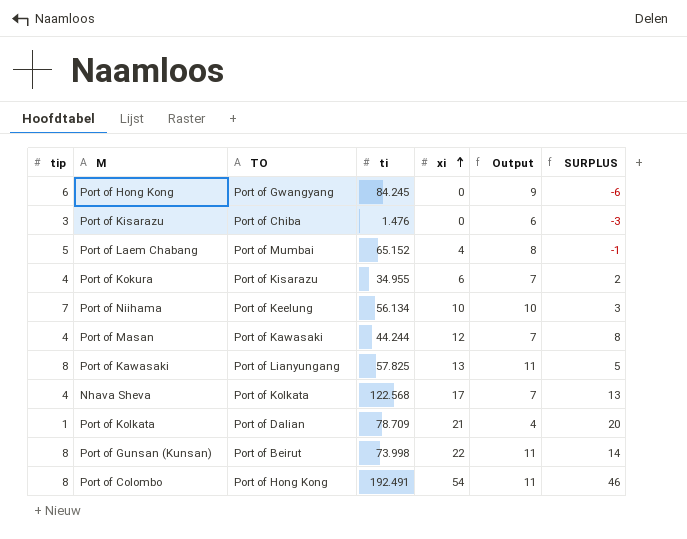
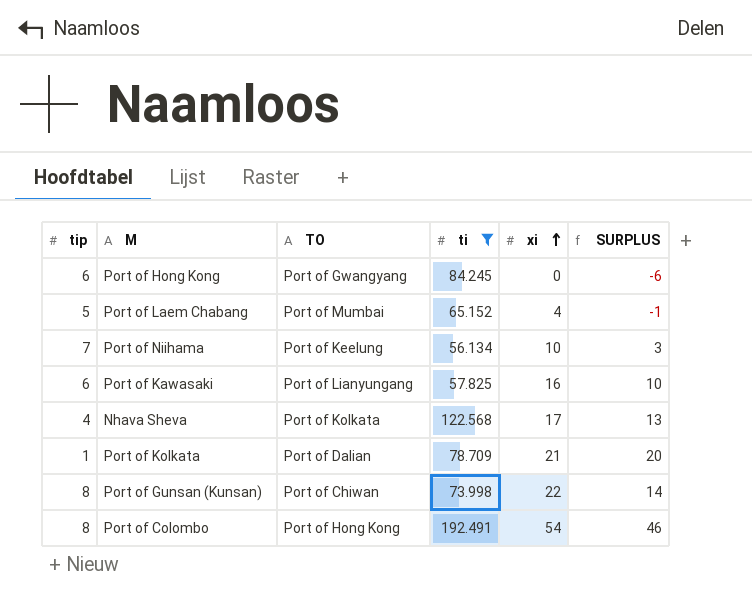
filter: none -> ti >= 56.134
column Output | formula: [tip] + 3 -> none
Port of Kawasaki | tip: 8 -> 6
Port of Kawasaki | xi: 13 -> 16
Port of Kawasaki | SURPLUS: 5 -> 10
Port of Gunsan (Kunsan) | TO: Port of Beirut -> Port of Chiwan

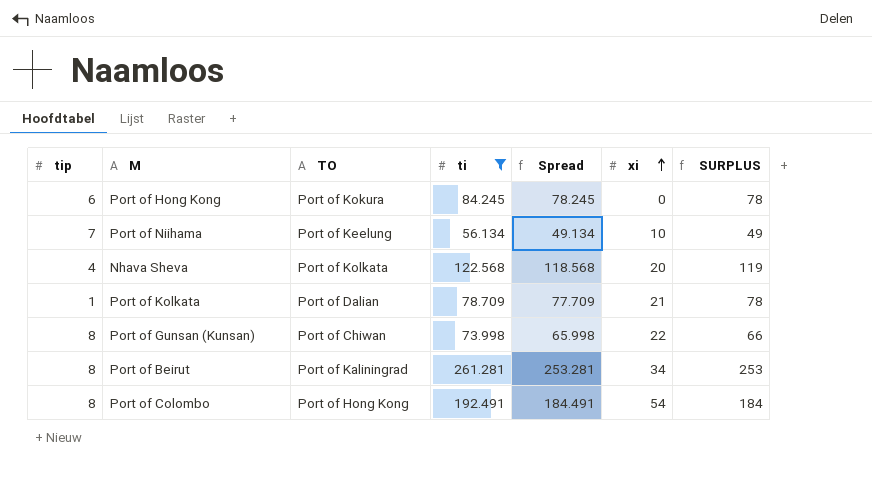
column Spread | formula: none -> [ti] - [tip]
column SURPLUS | formula: [xi] - [tip] -> [ti] - [tip]
row Port of Laem Chabang: 5 | Port of Mumbai | 65.152 | 4 | -1 -> none
row Port of Kawasaki: 6 | Port of Lianyungang | 57.825 | 16 | 10 -> none
Port of Hong Kong | TO: Port of Gwangyang -> Port of Kokura
Nhava Sheva | xi: 17 -> 20
row Port of Beirut: none -> 8 | Port of Kaliningrad | 261.281 | 253.281 | 34 | 253

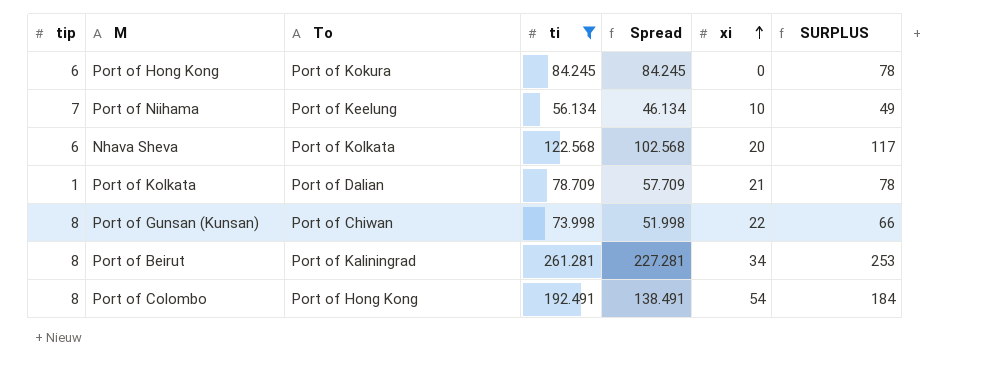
column name: TO -> To
column Spread | formula: [ti] - [tip] -> [ti] - [xi]
Nhava Sheva | tip: 4 -> 6
Nhava Sheva | SURPLUS: 119 -> 117

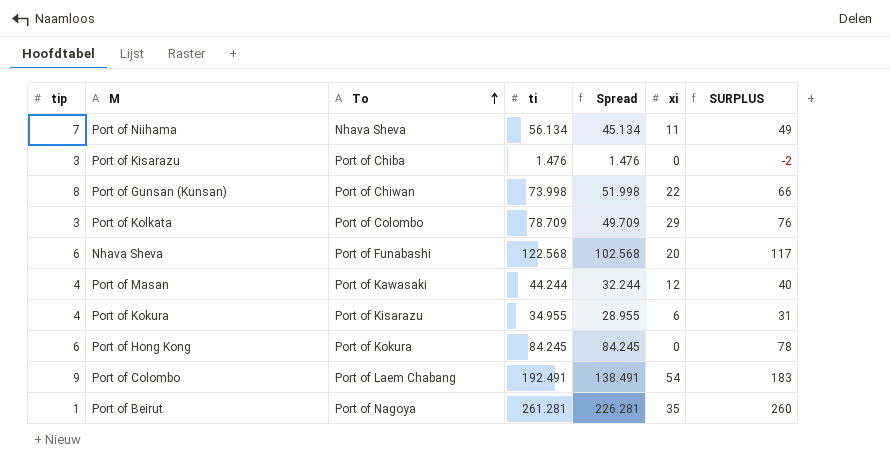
filter: ti >= 56.134 -> none
row order: xi ascending -> To ascending
Port of Niihama | To: Port of Keelung -> Nhava Sheva
Port of Niihama | Spread: 46.134 -> 45.134
Port of Niihama | xi: 10 -> 11
Port of Kolkata | tip: 1 -> 3
Port of Kolkata | To: Port of Dalian -> Port of Colombo
Port of Kolkata | Spread: 57.709 -> 49.709
Port of Kolkata | xi: 21 -> 29
Port of Kolkata | SURPLUS: 78 -> 76
Nhava Sheva | To: Port of Kolkata -> Port of Funabashi
Port of Colombo | tip: 8 -> 9
Port of Colombo | To: Port of Hong Kong -> Port of Laem Chabang
Port of Colombo | SURPLUS: 184 -> 183
Port of Beirut | tip: 8 -> 1
Port of Beirut | To: Port of Kaliningrad -> Port of Nagoya
Port of Beirut | Spread: 227.281 -> 226.281
Port of Beirut | xi: 34 -> 35
Port of Beirut | SURPLUS: 253 -> 260

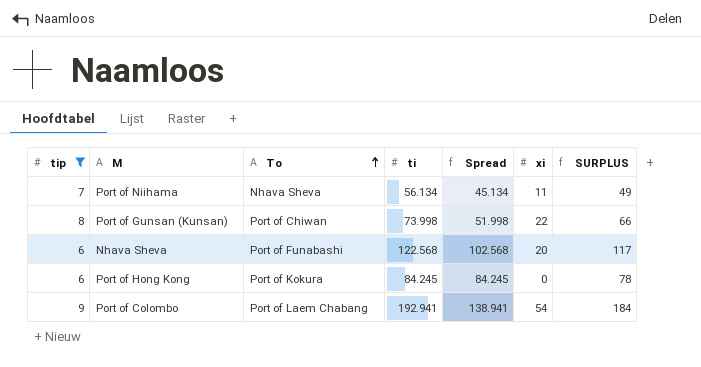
filter: none -> tip >= 6
Port of Colombo | ti: 192.491 -> 192.941
Port of Colombo | Spread: 138.491 -> 138.941
Port of Colombo | SURPLUS: 183 -> 184

